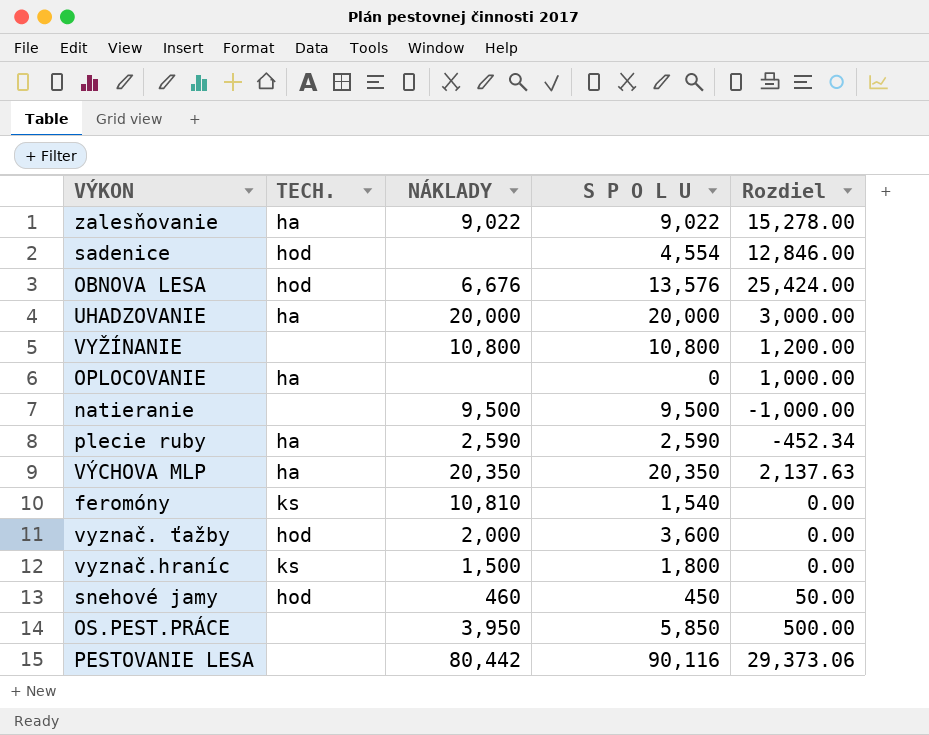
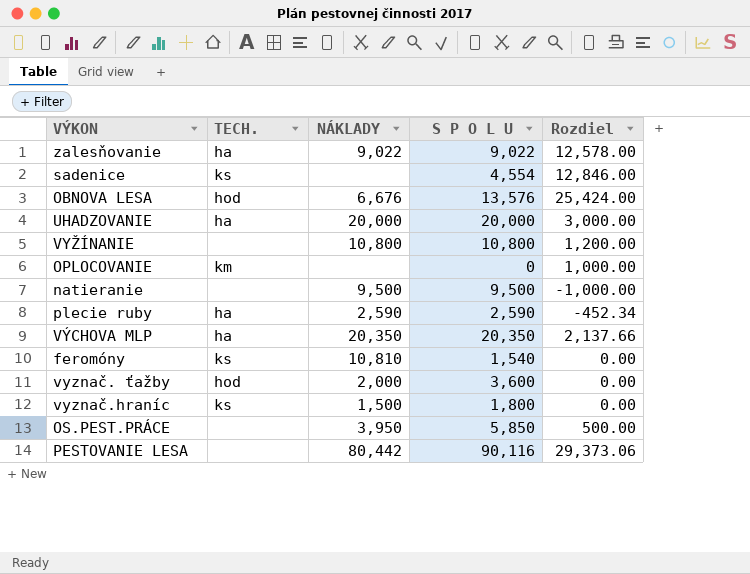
row snehové jamy: hod | 460 | 450 | 50.00 -> none
zalesňovanie | Rozdiel: 15,278.00 -> 12,578.00
sadenice | TECH.: hod -> ks
OPLOCOVANIE | TECH.: ha -> km
VÝCHOVA MLP | Rozdiel: 2,137.63 -> 2,137.66

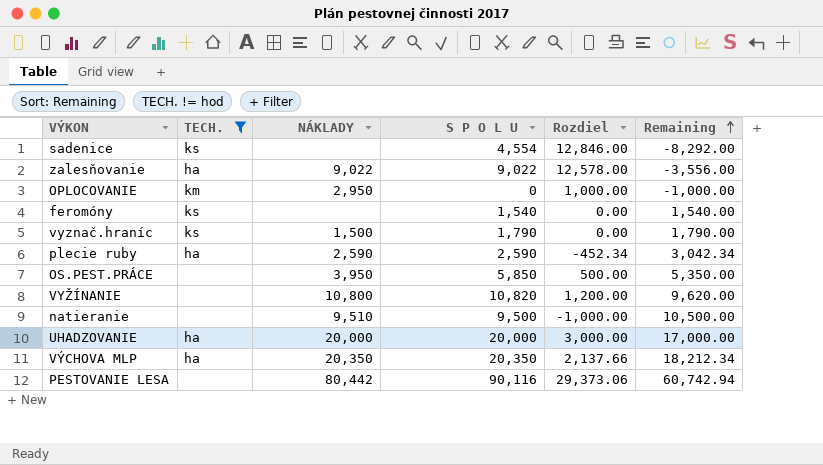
filter: none -> TECH. != hod
row order: none -> Remaining ascending
column Remaining | formula: none -> [S P O L U] - [Rozdiel]
OPLOCOVANIE | NÁKLADY: none -> 2,950
feromóny | NÁKLADY: 10,810 -> none
vyznač.hraníc | S P O L U: 1,800 -> 1,790
VYŽÍNANIE | S P O L U: 10,800 -> 10,820
natieranie | NÁKLADY: 9,500 -> 9,510

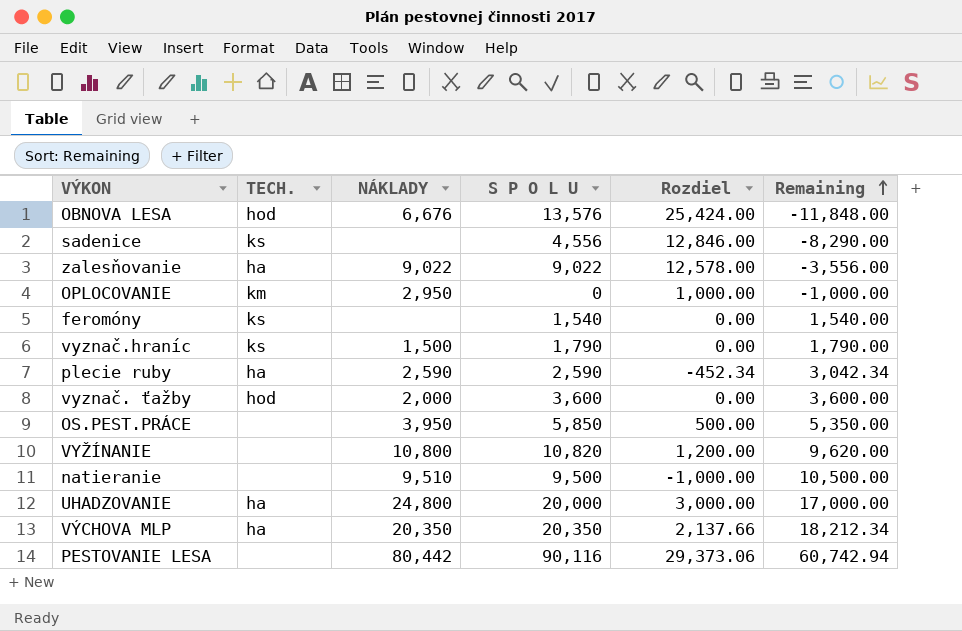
filter: TECH. != hod -> none
sadenice | S P O L U: 4,554 -> 4,556
sadenice | Remaining: -8,292.00 -> -8,290.00
UHADZOVANIE | NÁKLADY: 20,000 -> 24,800

